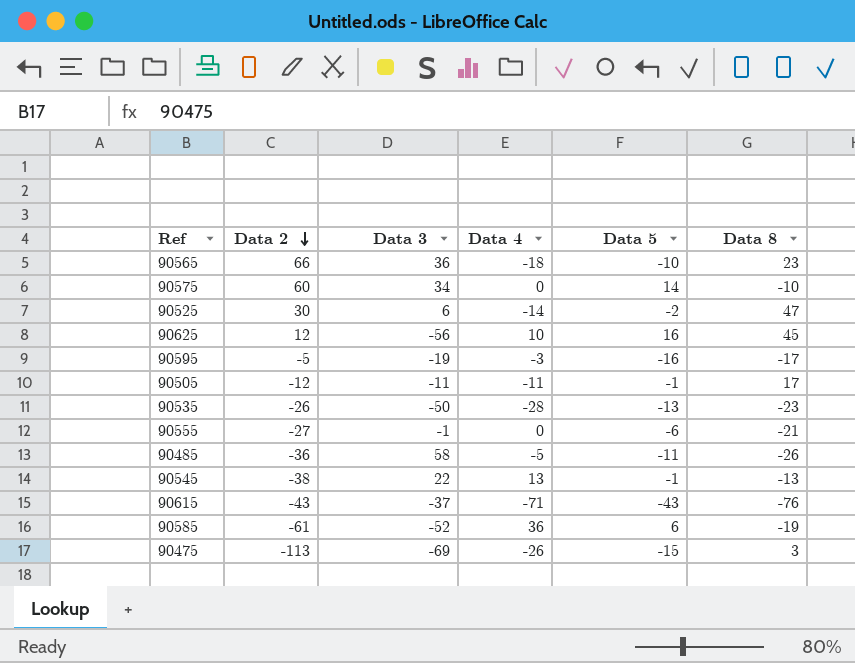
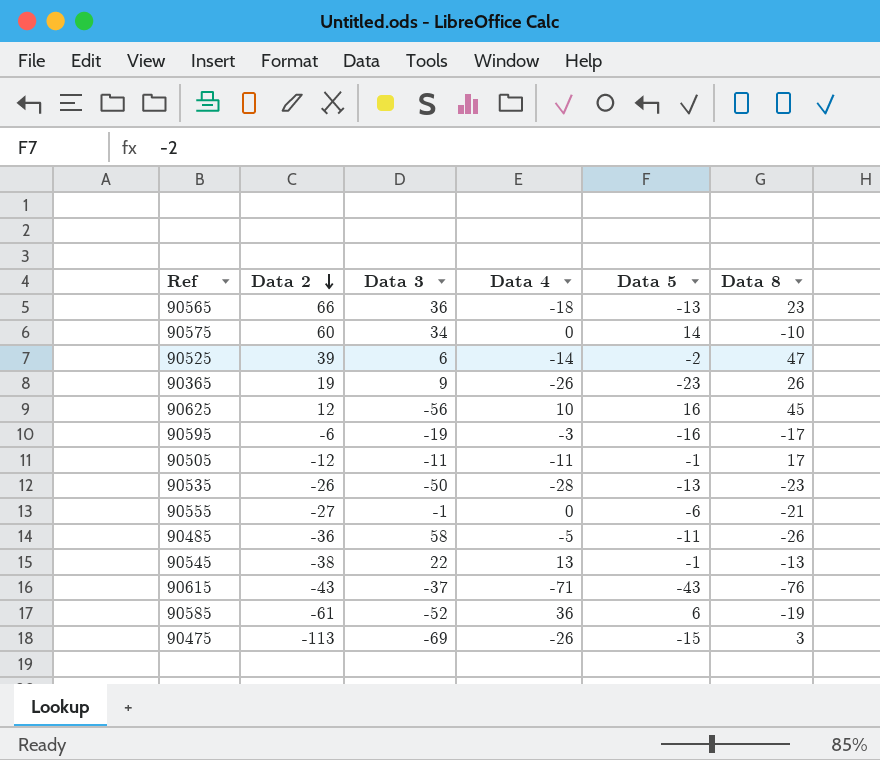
90565 | Data 5: -10 -> -13
90525 | Data 2: 30 -> 39
row 90365: none -> 19 | 9 | -26 | -23 | 26
90595 | Data 2: -5 -> -6

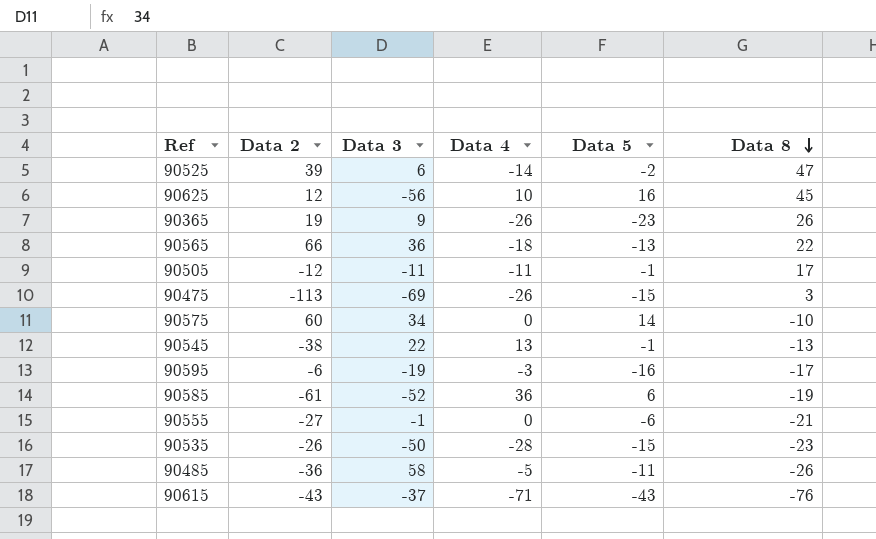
row order: Data 2 descending -> Data 8 descending
90565 | Data 8: 23 -> 22
90535 | Data 5: -13 -> -15

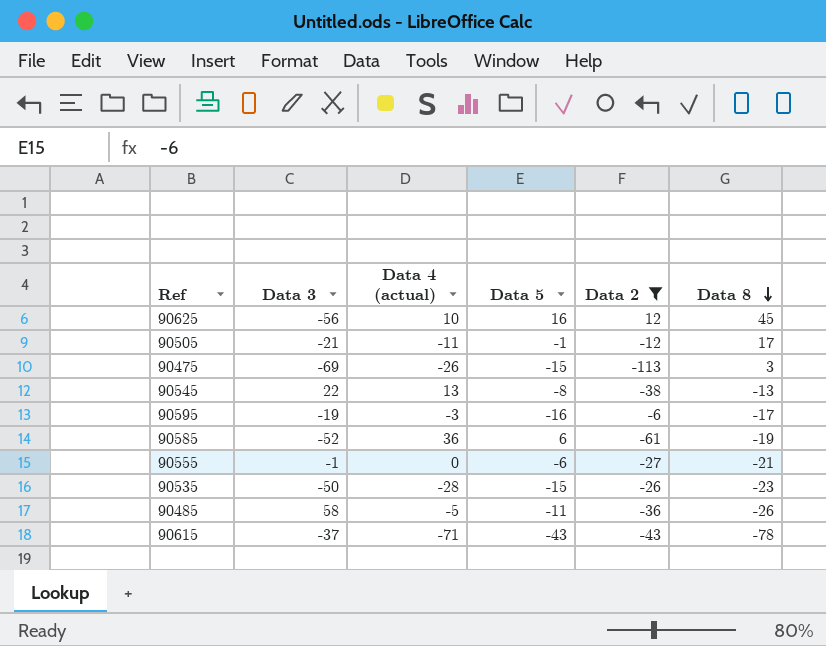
filter: none -> Data 2 <= 12
column name: Data 4 -> Data 4 (actual)
column Data 2 | position: 2 -> 5
90505 | Data 3: -11 -> -21
90545 | Data 5: -1 -> -8
90615 | Data 8: -76 -> -78

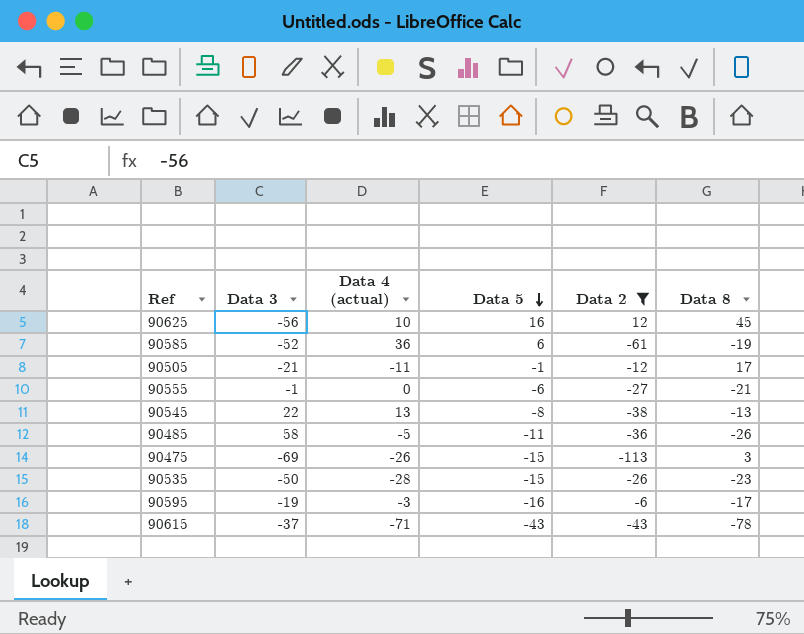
row order: Data 8 descending -> Data 5 descending

